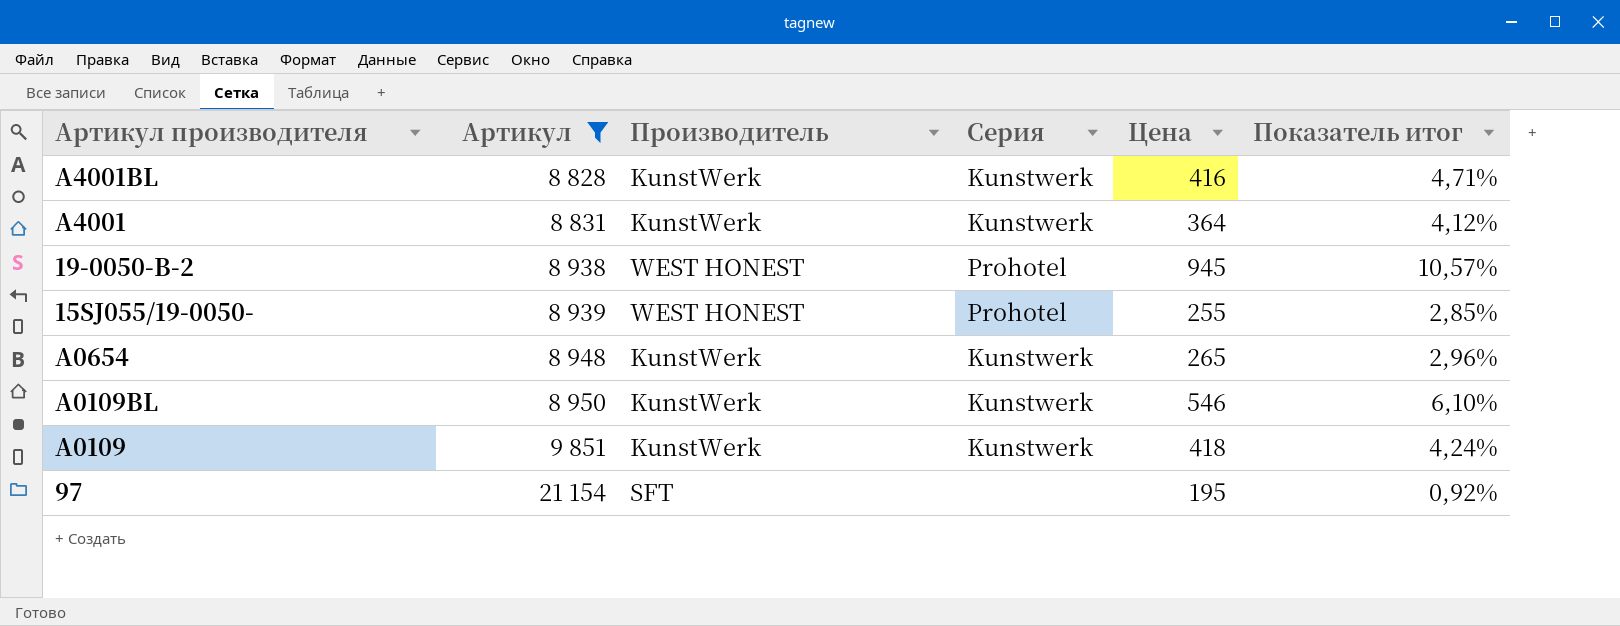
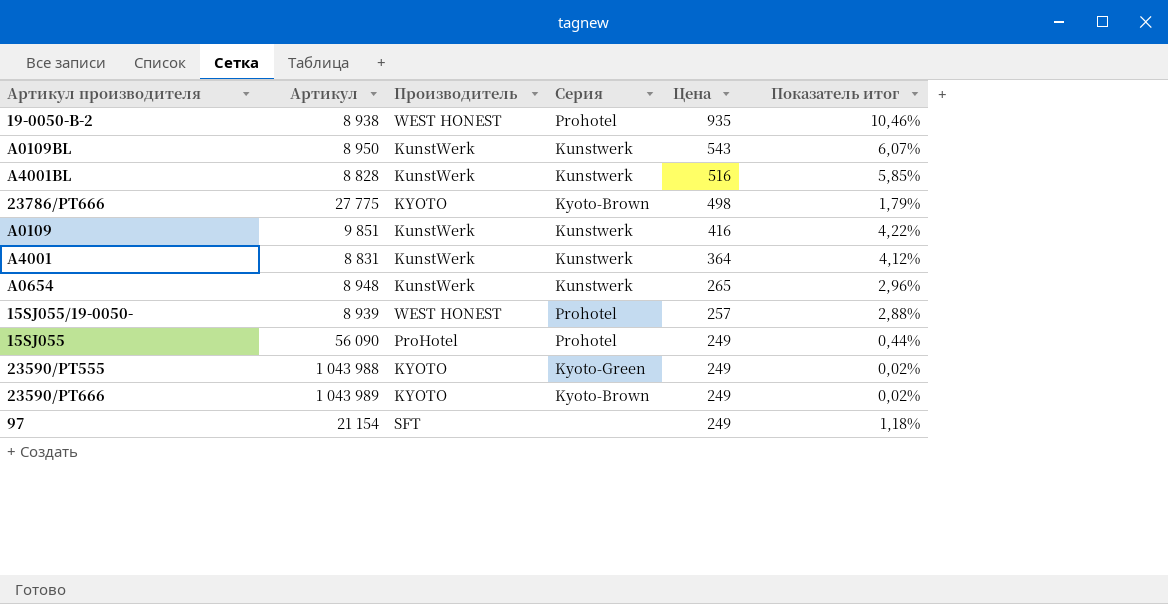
filter: Артикул <= 21 154 -> none
row order: Артикул ascending -> Цена descending
19-0050-B-2 | Цена: 945 -> 935
19-0050-B-2 | Показатель итог: 10,57% -> 10,46%
A0109BL | Цена: 546 -> 543
A0109BL | Показатель итог: 6,10% -> 6,07%
A4001BL | Цена: 416 -> 516
A4001BL | Показатель итог: 4,71% -> 5,85%
A0109 | Цена: 418 -> 416
A0109 | Показатель итог: 4,24% -> 4,22%
15SJ055/19-0050- | Цена: 255 -> 257
15SJ055/19-0050- | Показатель итог: 2,85% -> 2,88%
97 | Цена: 195 -> 249
97 | Показатель итог: 0,92% -> 1,18%

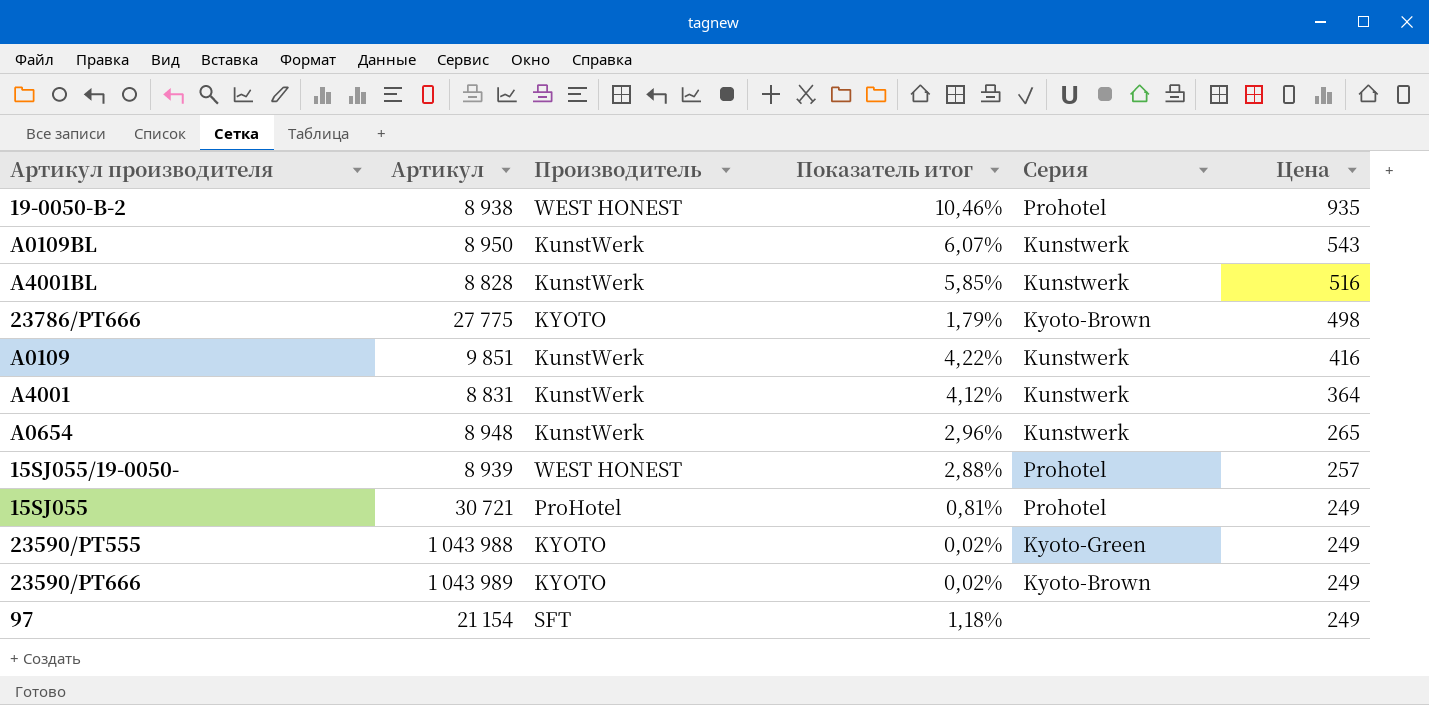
column Показатель итог | position: 6 -> 4
15SJ055 | Артикул: 56 090 -> 30 721
15SJ055 | Показатель итог: 0,44% -> 0,81%

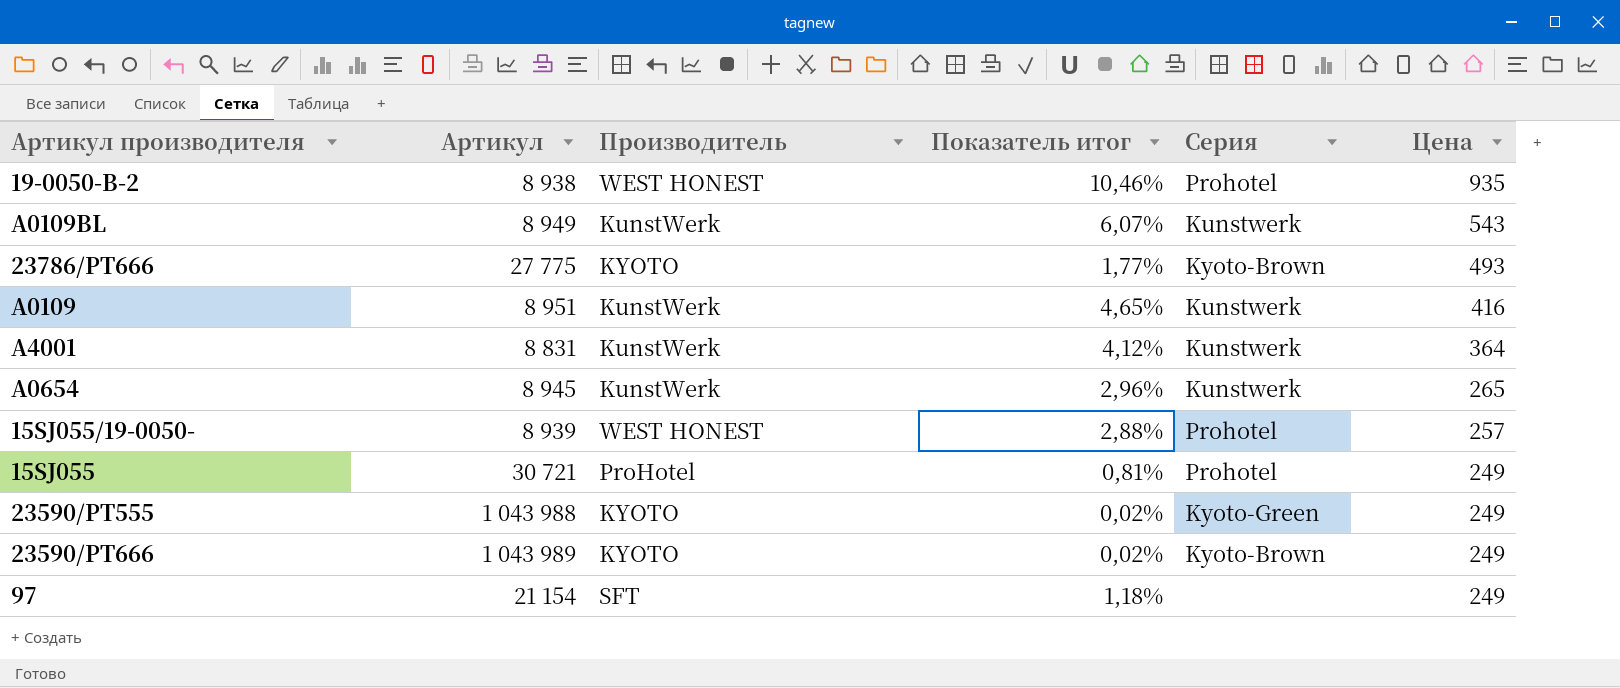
row A4001BL: 8 828 | KunstWerk | 5,85% | Kunstwerk | 516 -> none
A0109BL | Артикул: 8 950 -> 8 949
23786/PT666 | Показатель итог: 1,79% -> 1,77%
23786/PT666 | Цена: 498 -> 493
A0109 | Артикул: 9 851 -> 8 951
A0109 | Показатель итог: 4,22% -> 4,65%
A0654 | Артикул: 8 948 -> 8 945

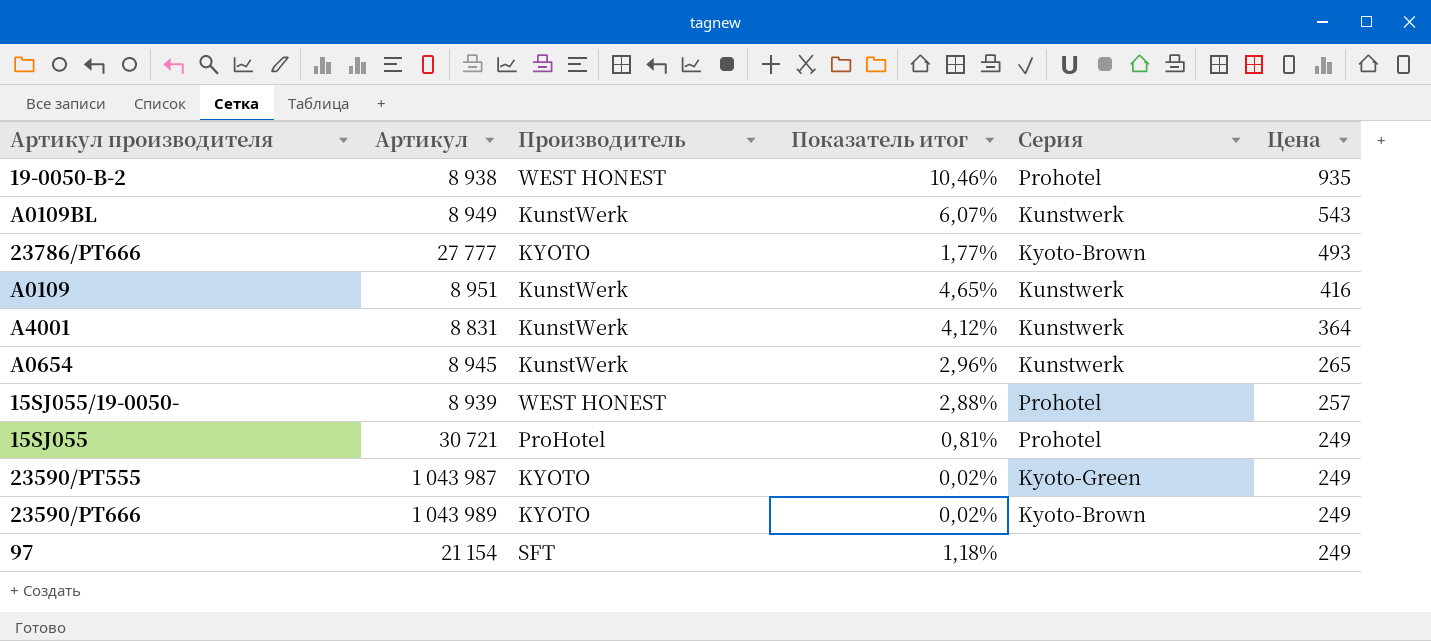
23786/PT666 | Артикул: 27 775 -> 27 777
23590/PT555 | Артикул: 1 043 988 -> 1 043 987

